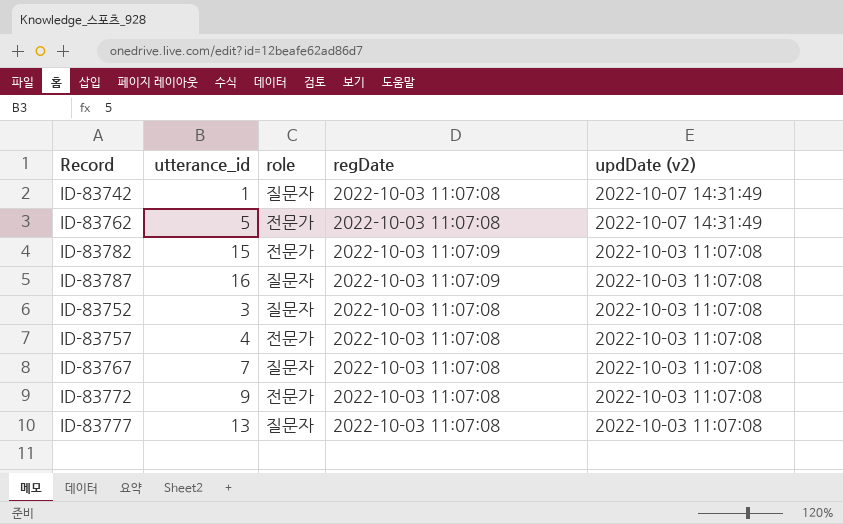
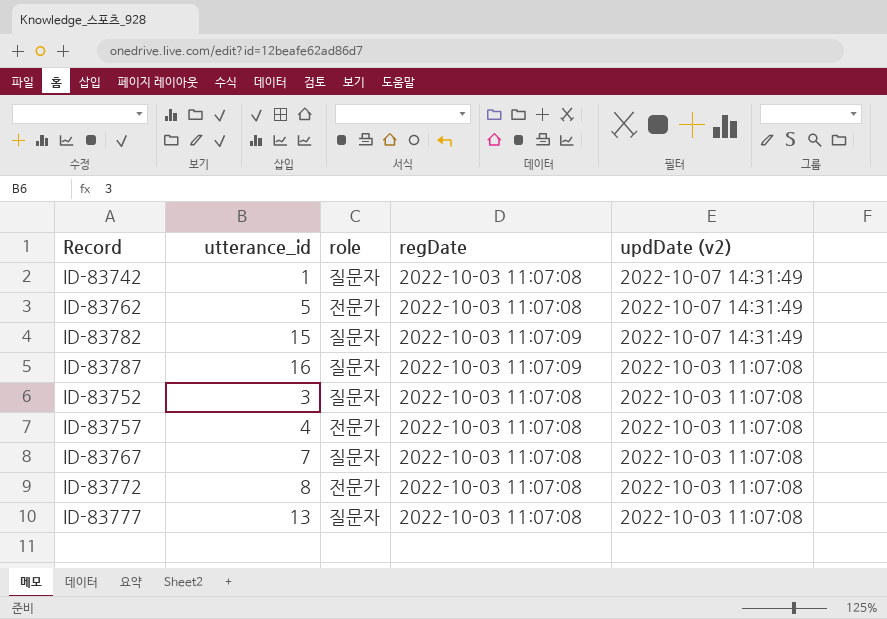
ID-83782 | role: 전문가 -> 질문자
ID-83782 | updDate (v2): 2022-10-03 11:07:08 -> 2022-10-07 14:31:49
ID-83772 | utterance_id: 9 -> 8

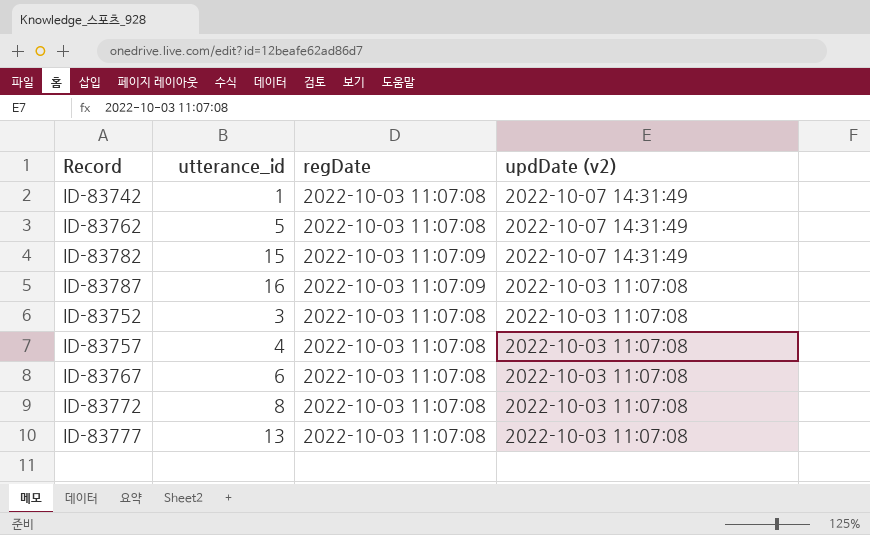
column role | position: 3 -> none
ID-83767 | utterance_id: 7 -> 6

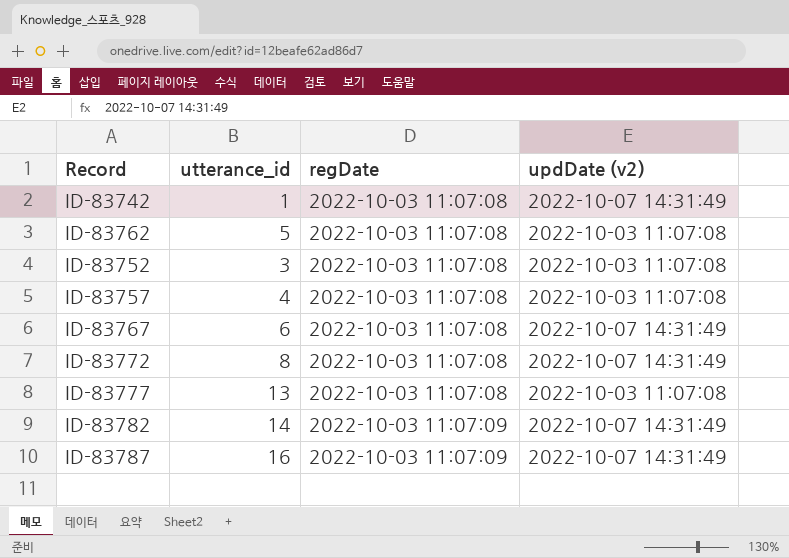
row order: updDate (v2) descending -> regDate ascending
ID-83762 | updDate (v2): 2022-10-07 14:31:49 -> 2022-10-03 11:07:08
ID-83767 | updDate (v2): 2022-10-03 11:07:08 -> 2022-10-07 14:31:49
ID-83772 | updDate (v2): 2022-10-03 11:07:08 -> 2022-10-07 14:31:49
ID-83782 | utterance_id: 15 -> 14
ID-83787 | updDate (v2): 2022-10-03 11:07:08 -> 2022-10-07 14:31:49

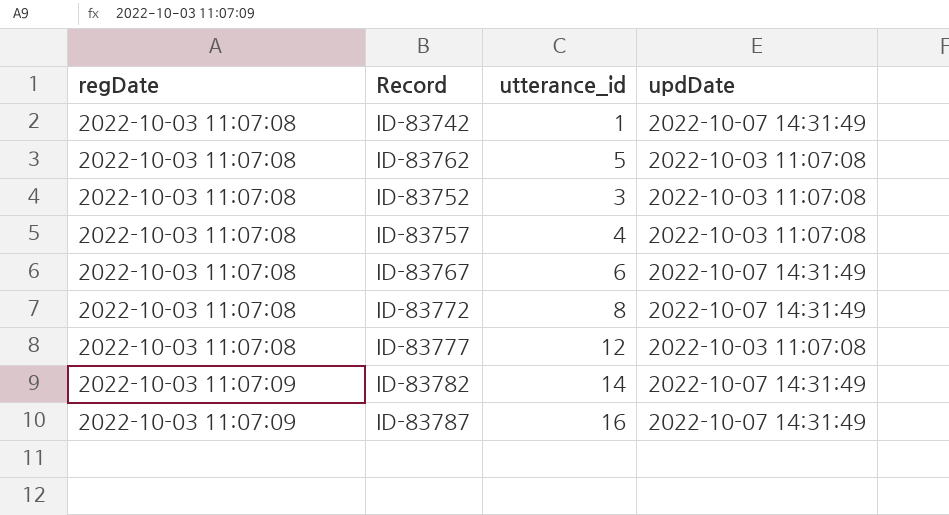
column regDate | position: 3 -> 1
column name: updDate (v2) -> updDate
ID-83777 | utterance_id: 13 -> 12

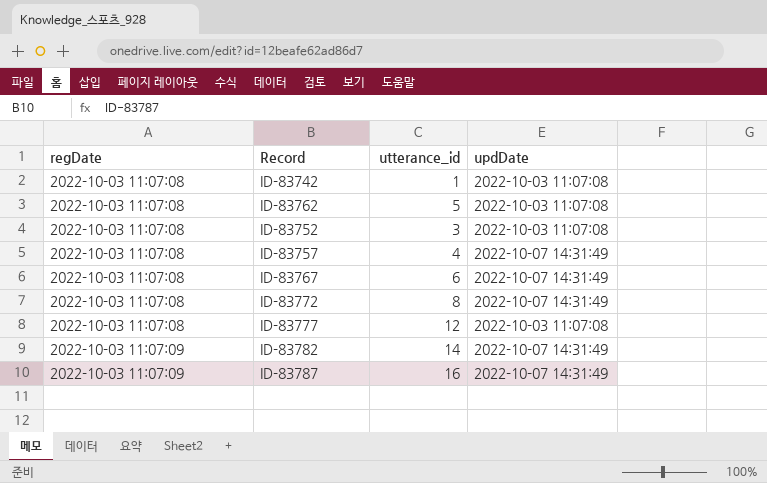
ID-83742 | updDate: 2022-10-07 14:31:49 -> 2022-10-03 11:07:08
ID-83757 | updDate: 2022-10-03 11:07:08 -> 2022-10-07 14:31:49

